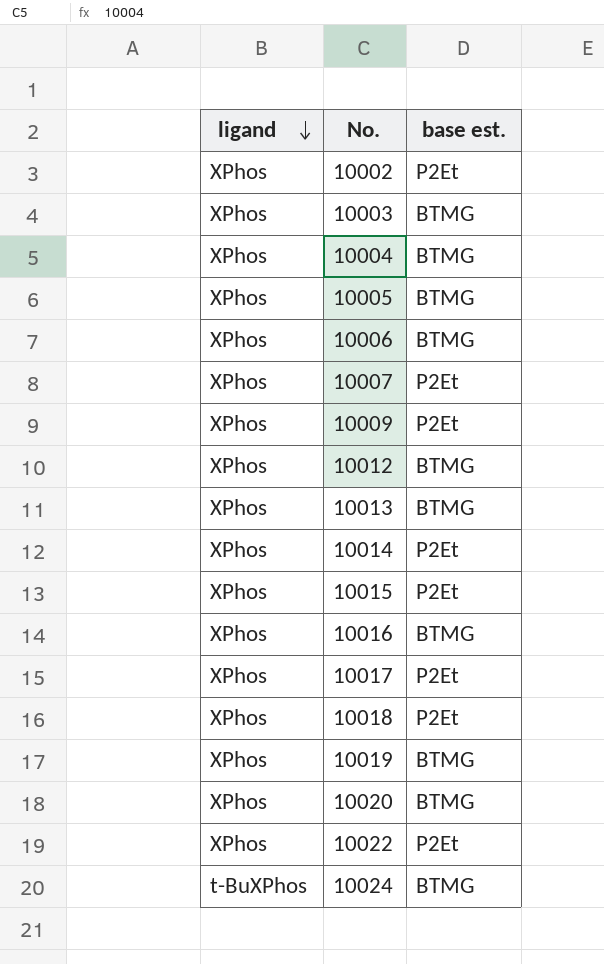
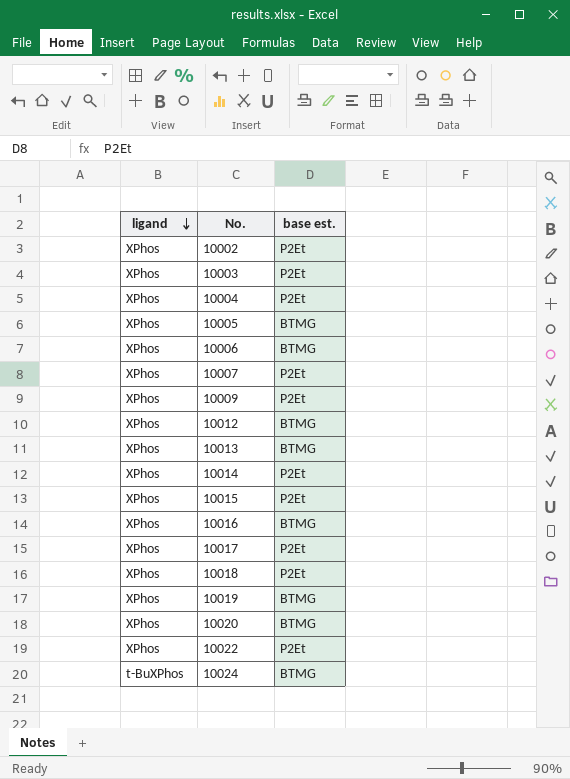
10003 | base est.: BTMG -> P2Et
10004 | base est.: BTMG -> P2Et

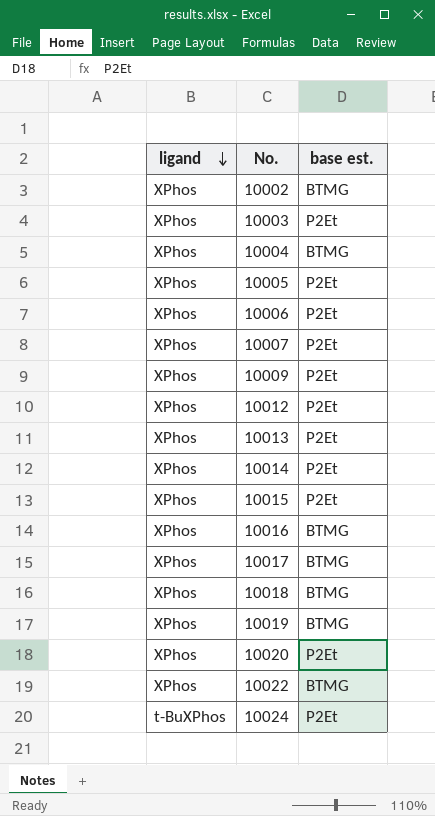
10002 | base est.: P2Et -> BTMG
10004 | base est.: P2Et -> BTMG
10005 | base est.: BTMG -> P2Et
10006 | base est.: BTMG -> P2Et
10012 | base est.: BTMG -> P2Et
10013 | base est.: BTMG -> P2Et
10017 | base est.: P2Et -> BTMG
10018 | base est.: P2Et -> BTMG
10020 | base est.: BTMG -> P2Et
10022 | base est.: P2Et -> BTMG
10024 | base est.: BTMG -> P2Et

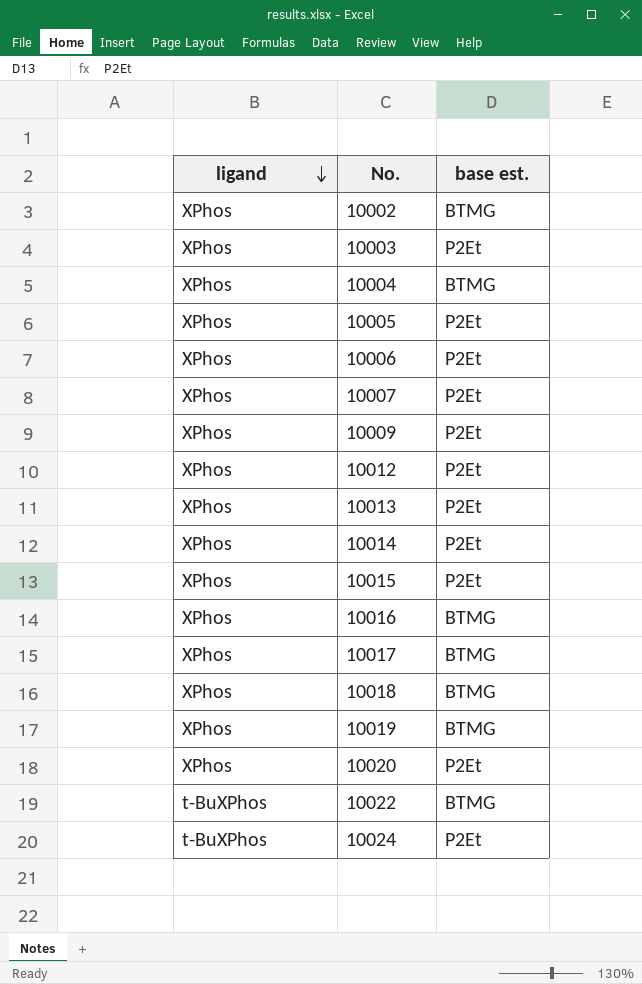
10022 | ligand: XPhos -> t-BuXPhos

